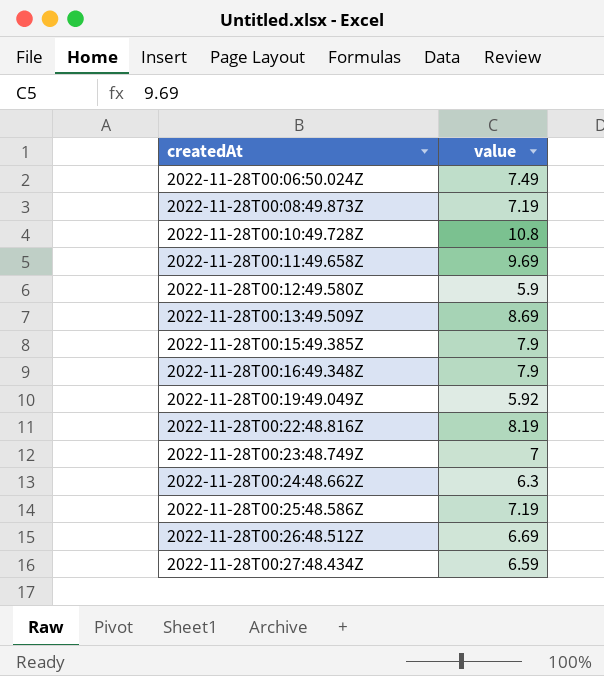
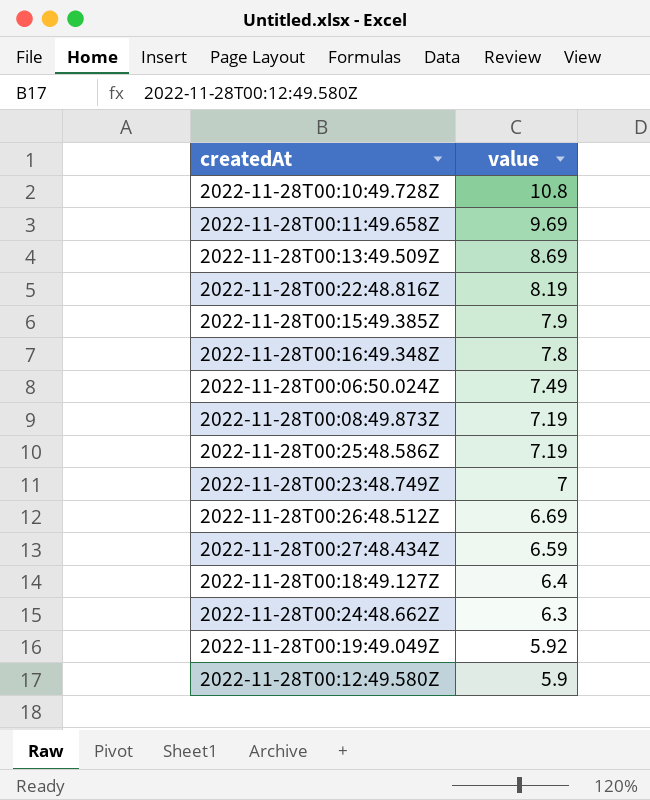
row order: createdAt ascending -> value descending
2022-11-28T00:16:49.348Z | value: 7.9 -> 7.8
row 2022-11-28T00:18:49.127Z: none -> 6.4

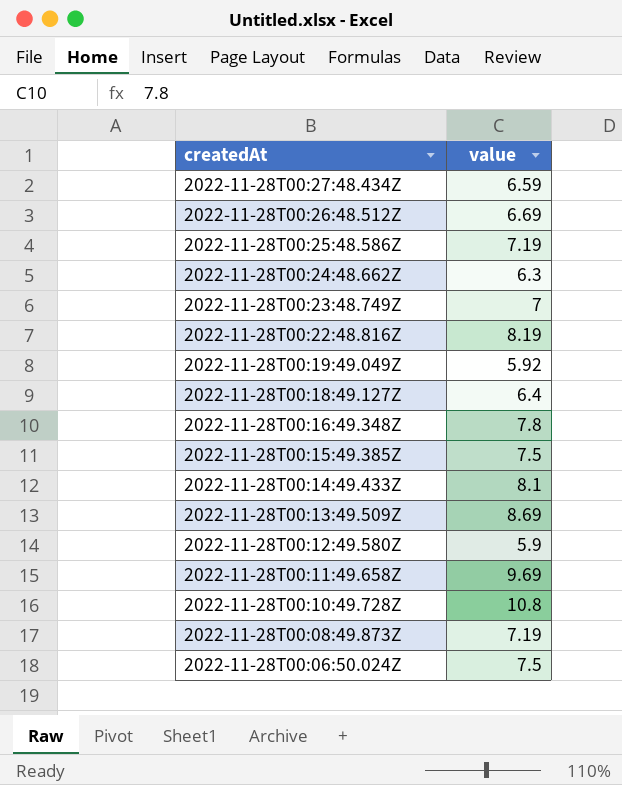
row order: value descending -> createdAt descending
2022-11-28T00:15:49.385Z | value: 7.9 -> 7.5
row 2022-11-28T00:14:49.433Z: none -> 8.1
2022-11-28T00:06:50.024Z | value: 7.49 -> 7.5

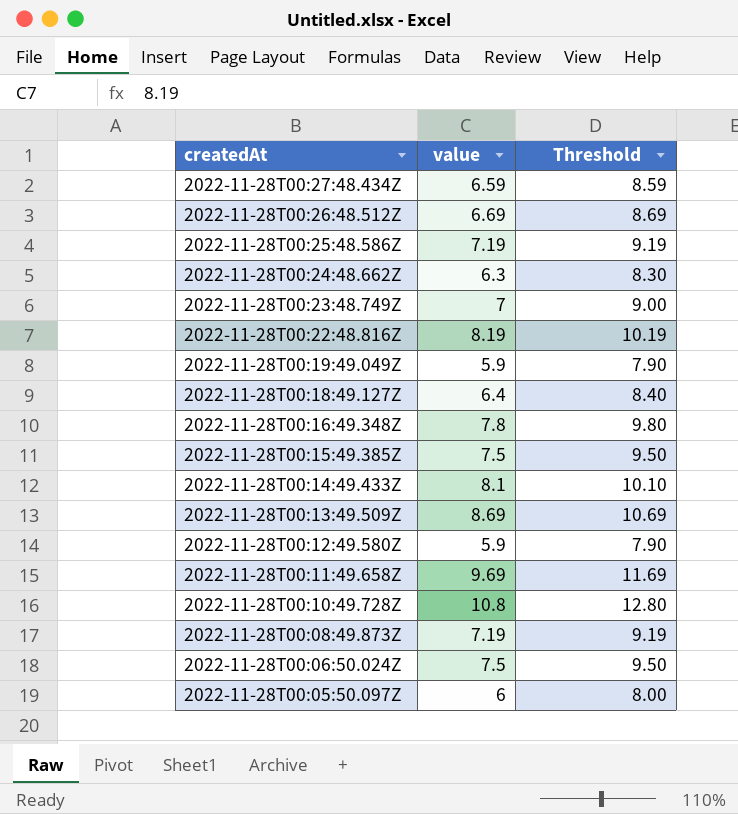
column Threshold | formula: none -> [value] + 2
2022-11-28T00:19:49.049Z | value: 5.92 -> 5.9
row 2022-11-28T00:05:50.097Z: none -> 6 | 8.00

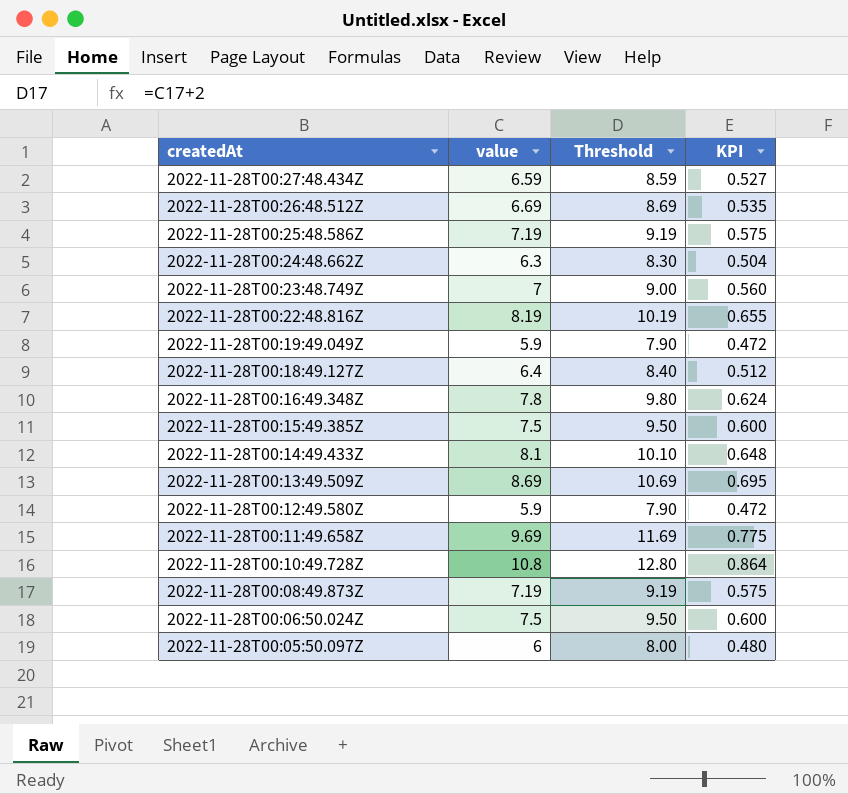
column KPI | formula: none -> [value] * 0.08

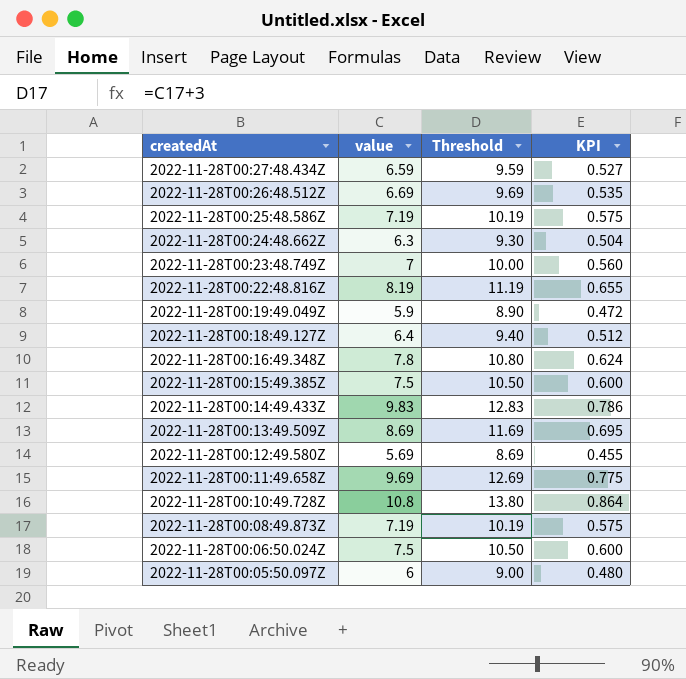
column Threshold | formula: [value] + 2 -> [value] + 3
2022-11-28T00:14:49.433Z | value: 8.1 -> 9.83
2022-11-28T00:14:49.433Z | KPI: 0.648 -> 0.786
2022-11-28T00:12:49.580Z | value: 5.9 -> 5.69
2022-11-28T00:12:49.580Z | KPI: 0.472 -> 0.455

